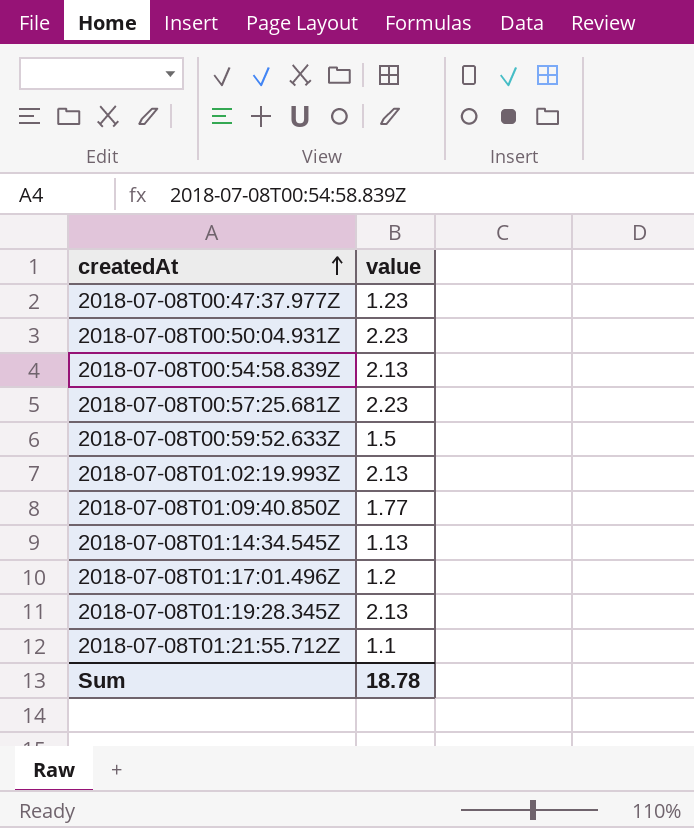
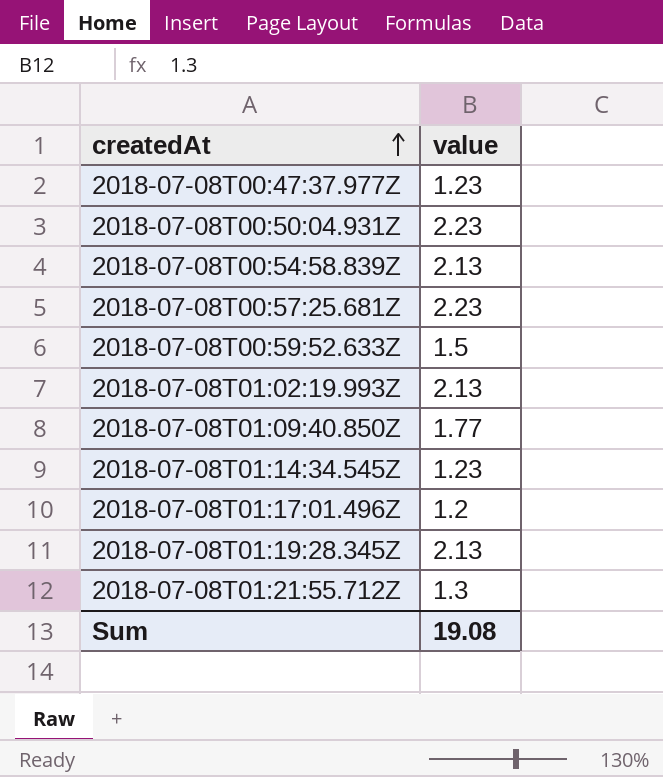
2018-07-08T01:14:34.545Z | value: 1.13 -> 1.23
2018-07-08T01:21:55.712Z | value: 1.1 -> 1.3
Sum | value: 18.78 -> 19.08

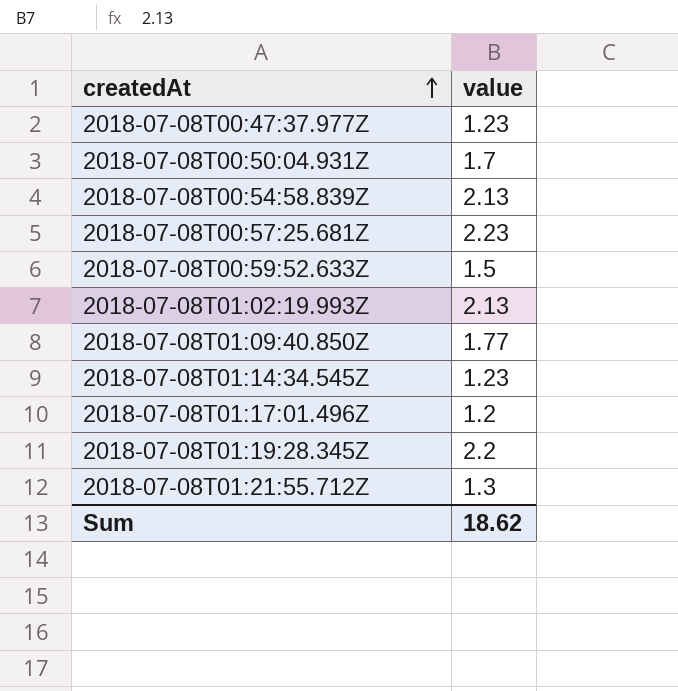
2018-07-08T00:50:04.931Z | value: 2.23 -> 1.7
2018-07-08T01:19:28.345Z | value: 2.13 -> 2.2
Sum | value: 19.08 -> 18.62

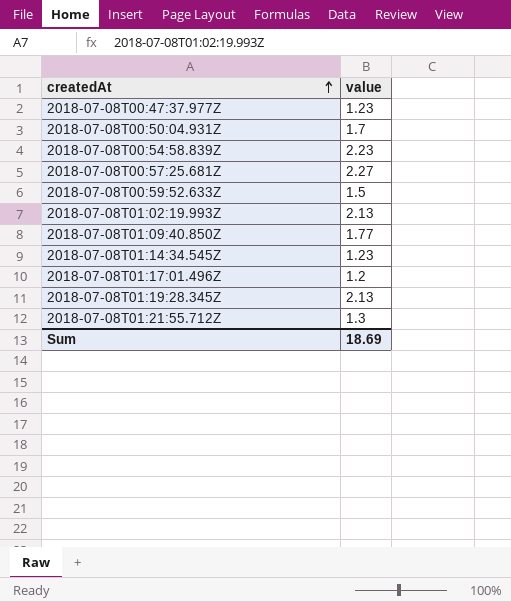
2018-07-08T00:54:58.839Z | value: 2.13 -> 2.23
2018-07-08T00:57:25.681Z | value: 2.23 -> 2.27
2018-07-08T01:19:28.345Z | value: 2.2 -> 2.13
Sum | value: 18.62 -> 18.69

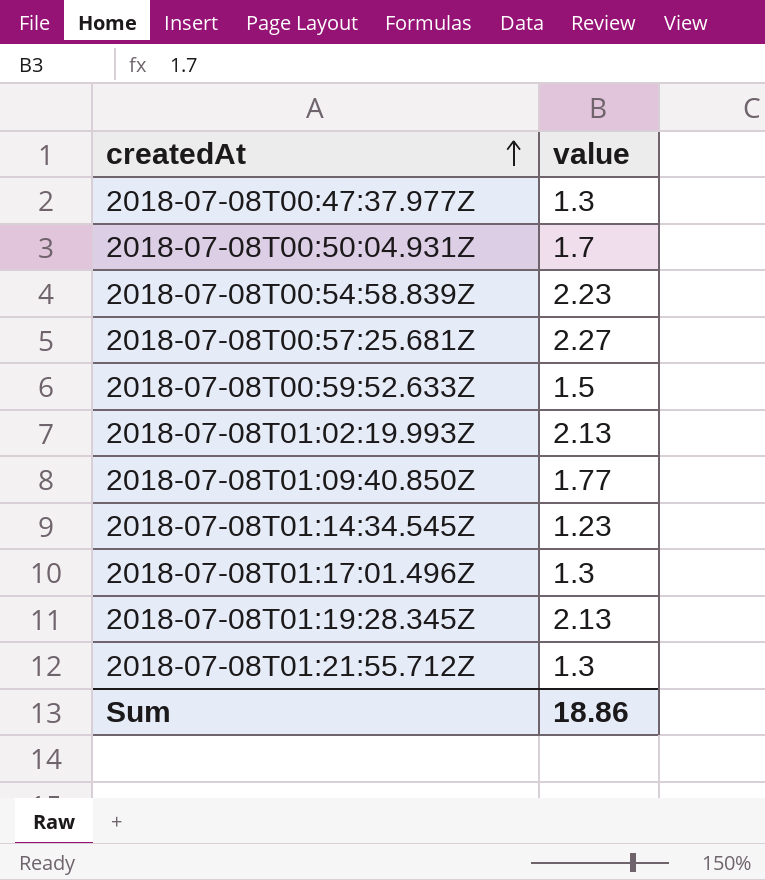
2018-07-08T00:47:37.977Z | value: 1.23 -> 1.3
2018-07-08T01:17:01.496Z | value: 1.2 -> 1.3
Sum | value: 18.69 -> 18.86

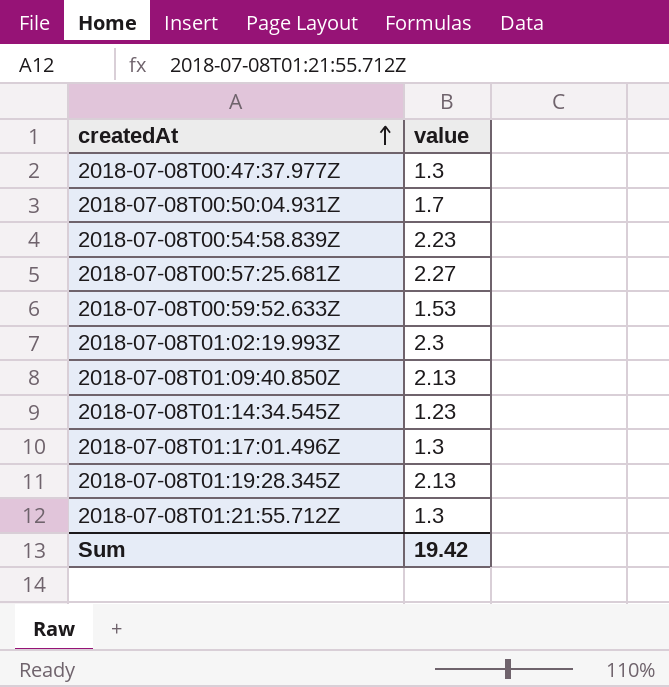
2018-07-08T00:59:52.633Z | value: 1.5 -> 1.53
2018-07-08T01:02:19.993Z | value: 2.13 -> 2.3
2018-07-08T01:09:40.850Z | value: 1.77 -> 2.13
Sum | value: 18.86 -> 19.42

